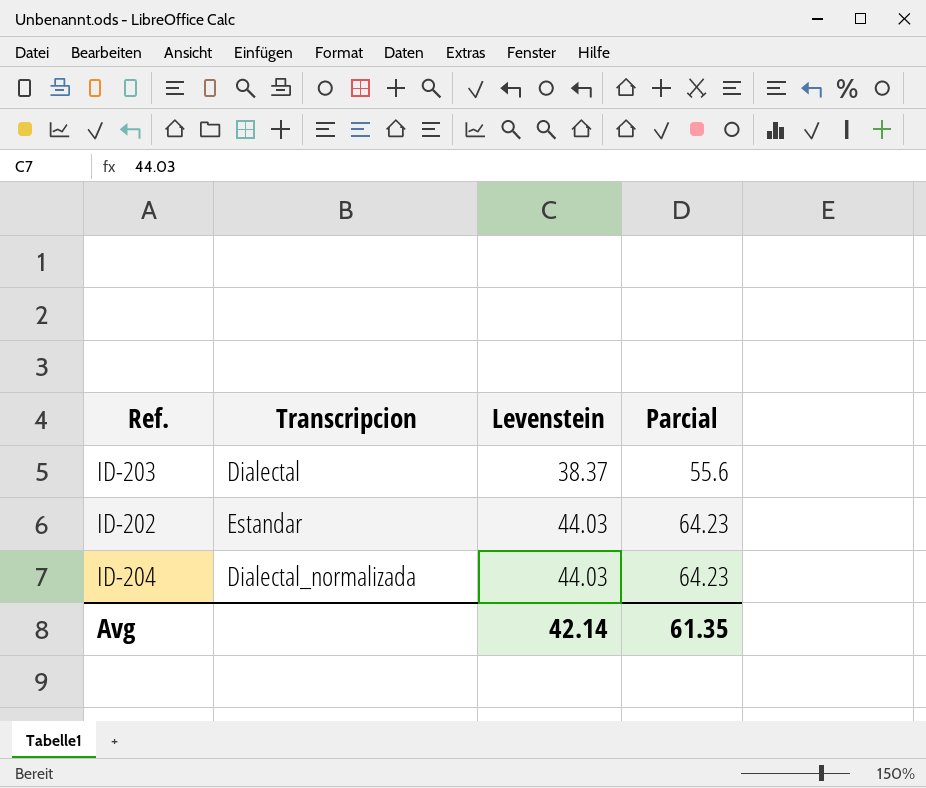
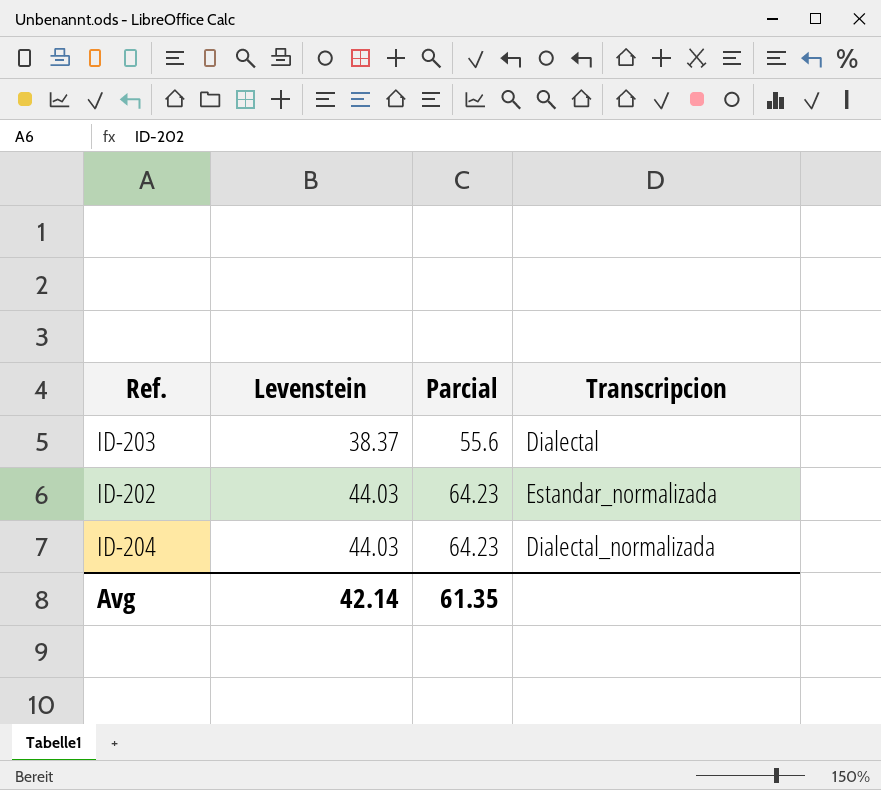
column Transcripcion | position: 2 -> 4
ID-202 | Transcripcion: Estandar -> Estandar_normalizada

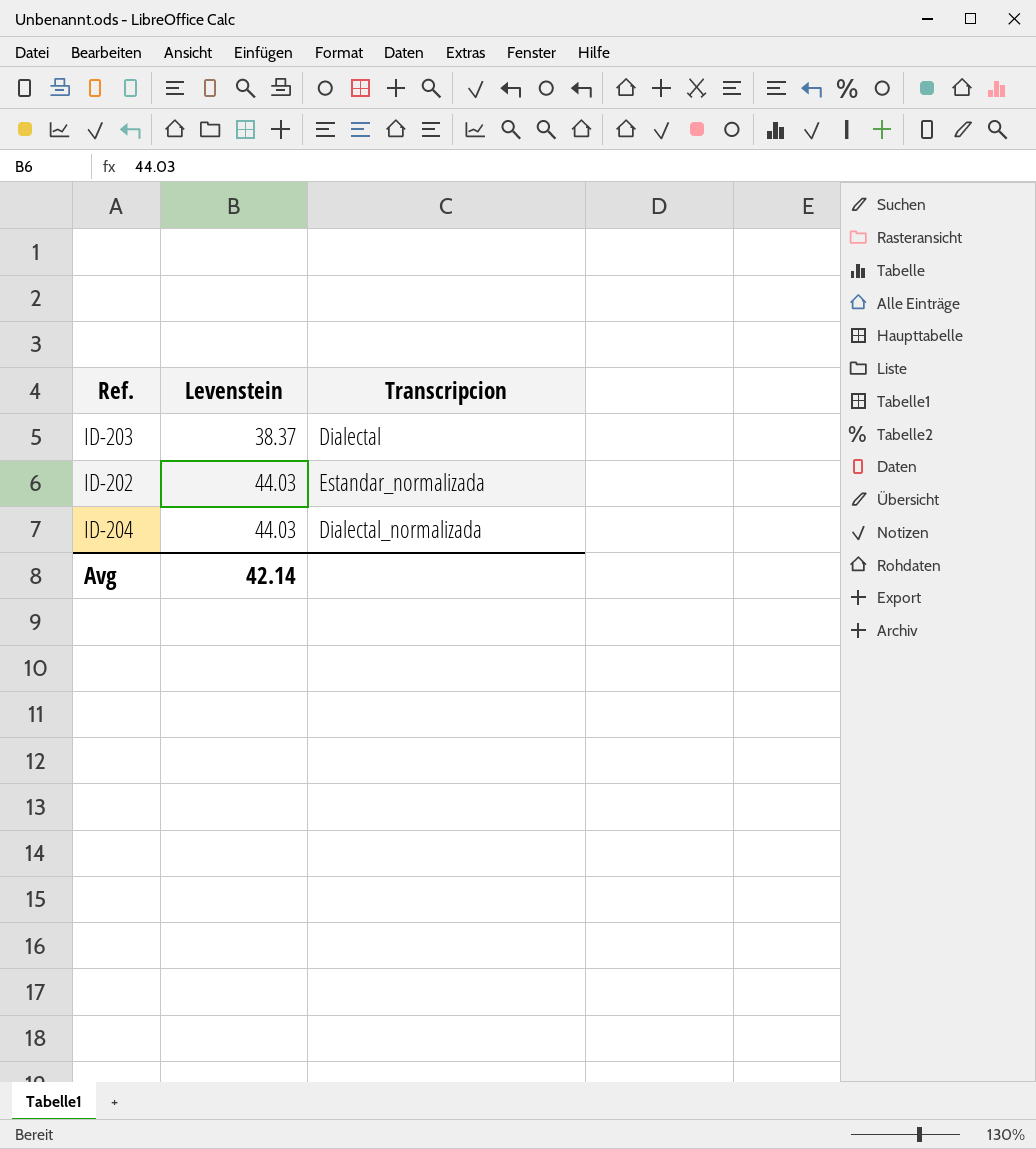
column Parcial | position: 3 -> none

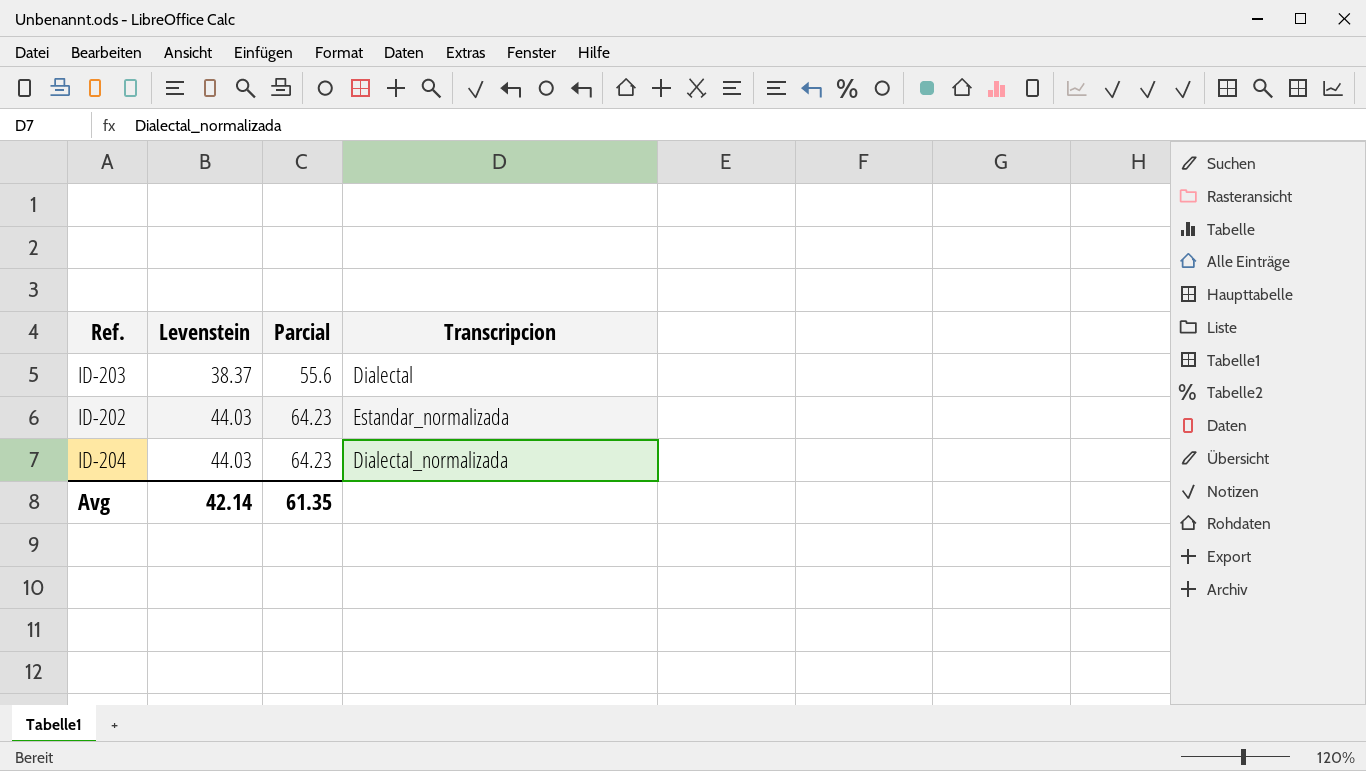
column Parcial | position: none -> 3

